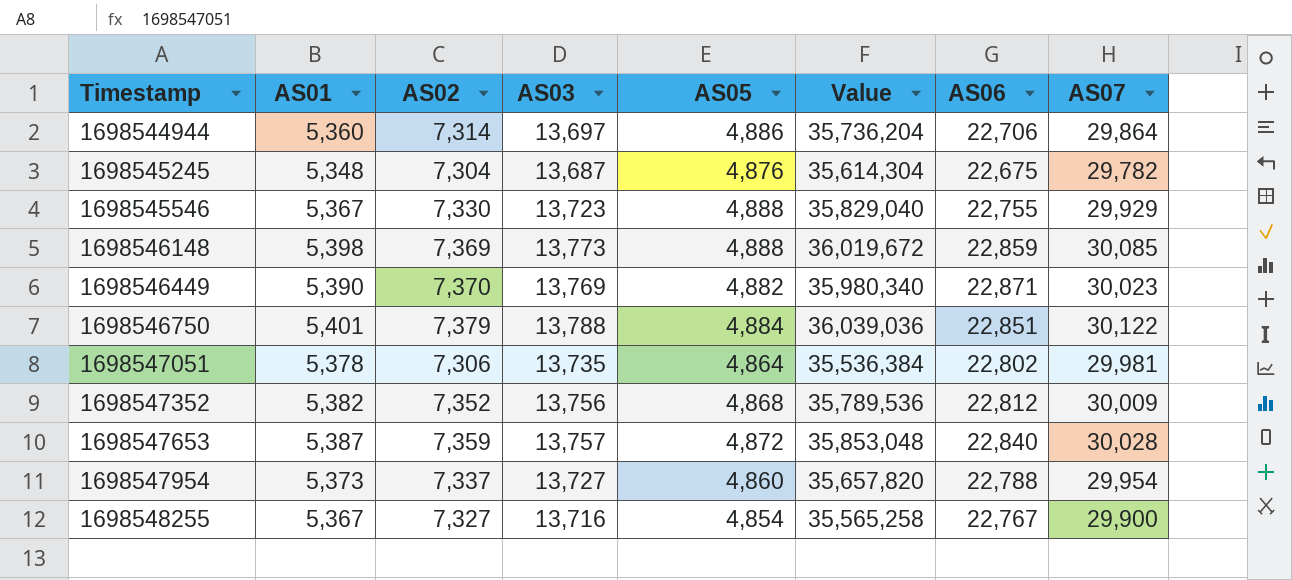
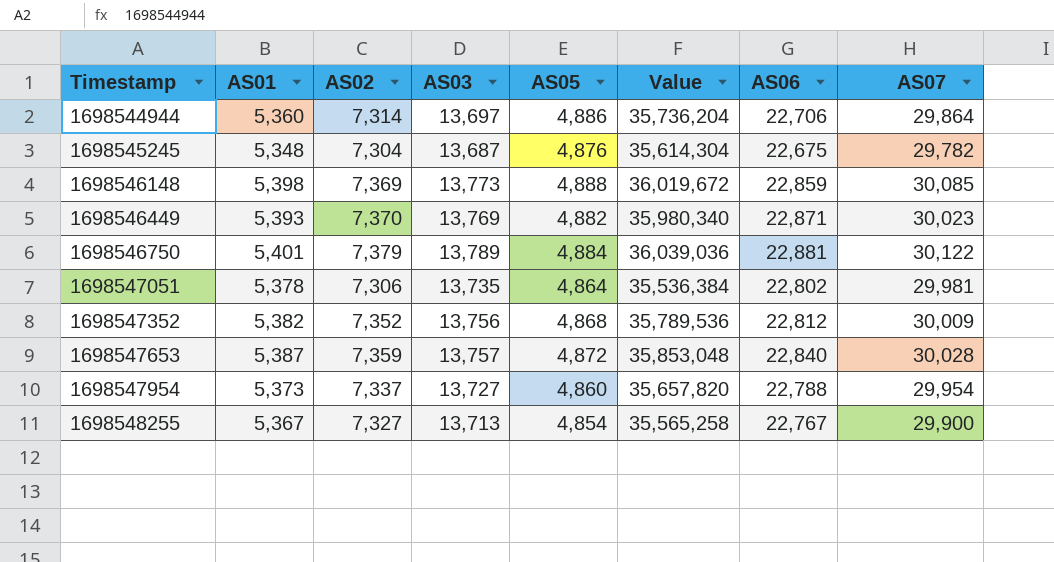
row 1698545546: 5,367 | 7,330 | 13,723 | 4,888 | 35,829,040 | 22,755 | 29,929 -> none
1698546449 | AS01: 5,390 -> 5,393
1698546750 | AS03: 13,788 -> 13,789
1698546750 | AS06: 22,851 -> 22,881
1698548255 | AS03: 13,716 -> 13,713

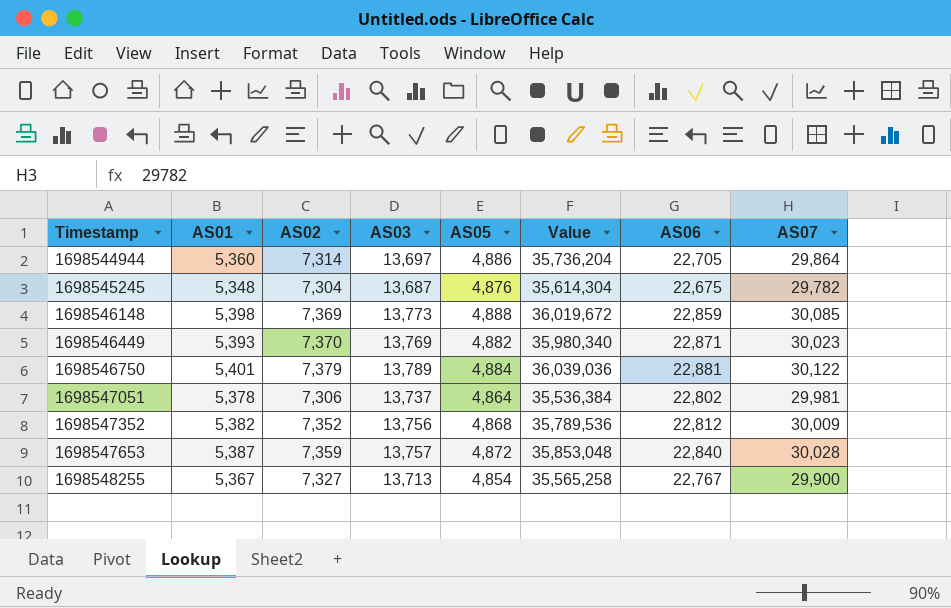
row 1698547954: 5,373 | 7,337 | 13,727 | 4,860 | 35,657,820 | 22,788 | 29,954 -> none
1698544944 | AS06: 22,706 -> 22,705
1698547051 | AS03: 13,735 -> 13,737

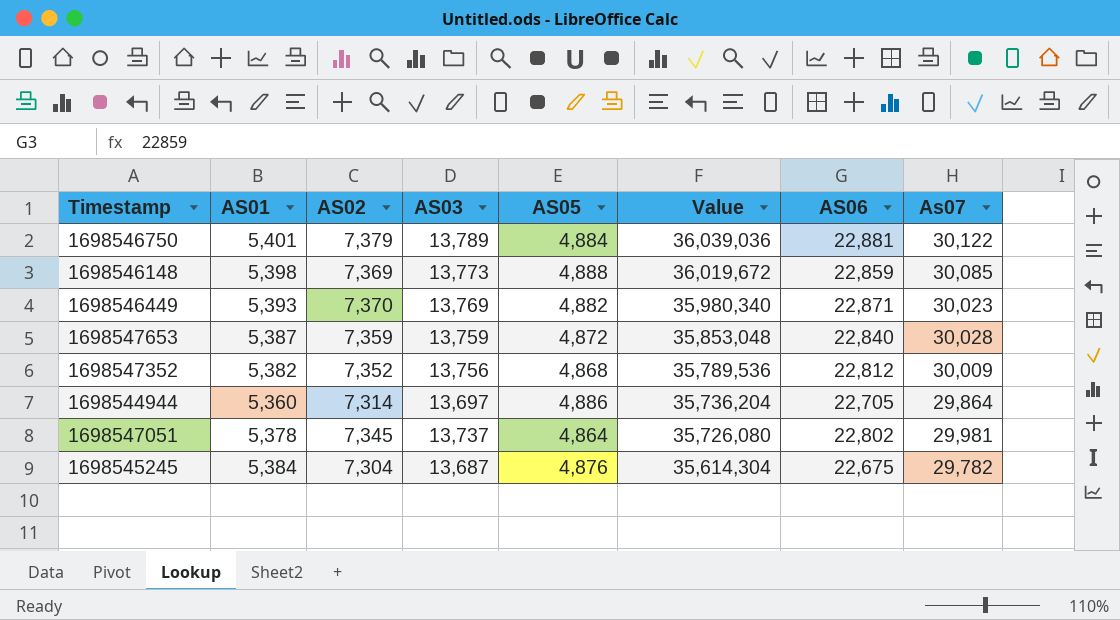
row order: Timestamp ascending -> Value descending
column name: AS07 -> As07
row 1698548255: 5,367 | 7,327 | 13,713 | 4,854 | 35,565,258 | 22,767 | 29,900 -> none
1698547653 | AS03: 13,757 -> 13,759
1698547051 | AS02: 7,306 -> 7,345
1698547051 | Value: 35,536,384 -> 35,726,080
1698545245 | AS01: 5,348 -> 5,384

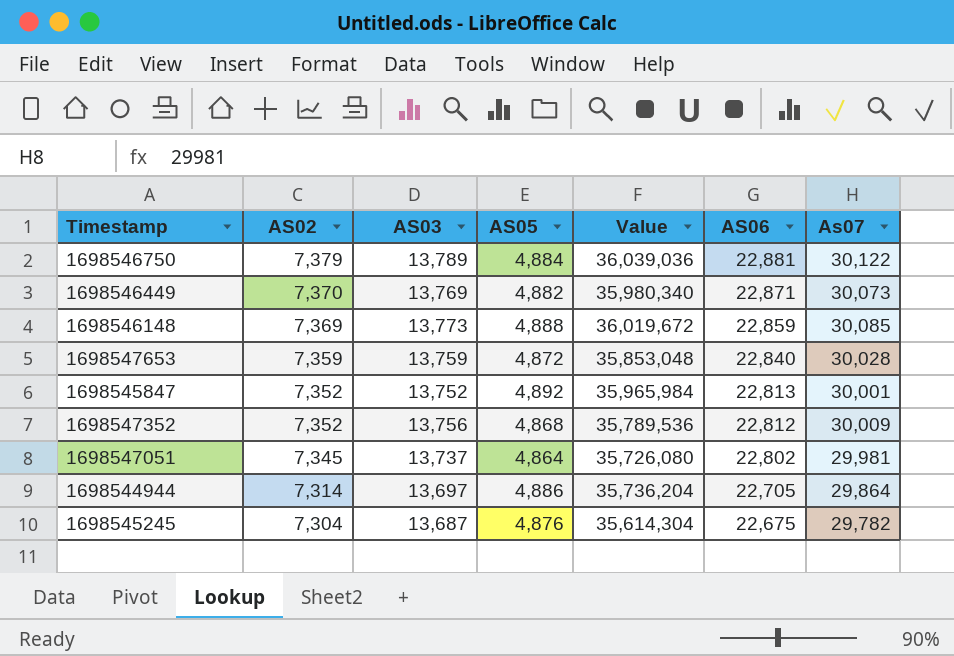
row order: Value descending -> AS02 descending
column AS01 | position: 2 -> none
1698546449 | As07: 30,023 -> 30,073
row 1698545847: none -> 7,352 | 13,752 | 4,892 | 35,965,984 | 22,813 | 30,001

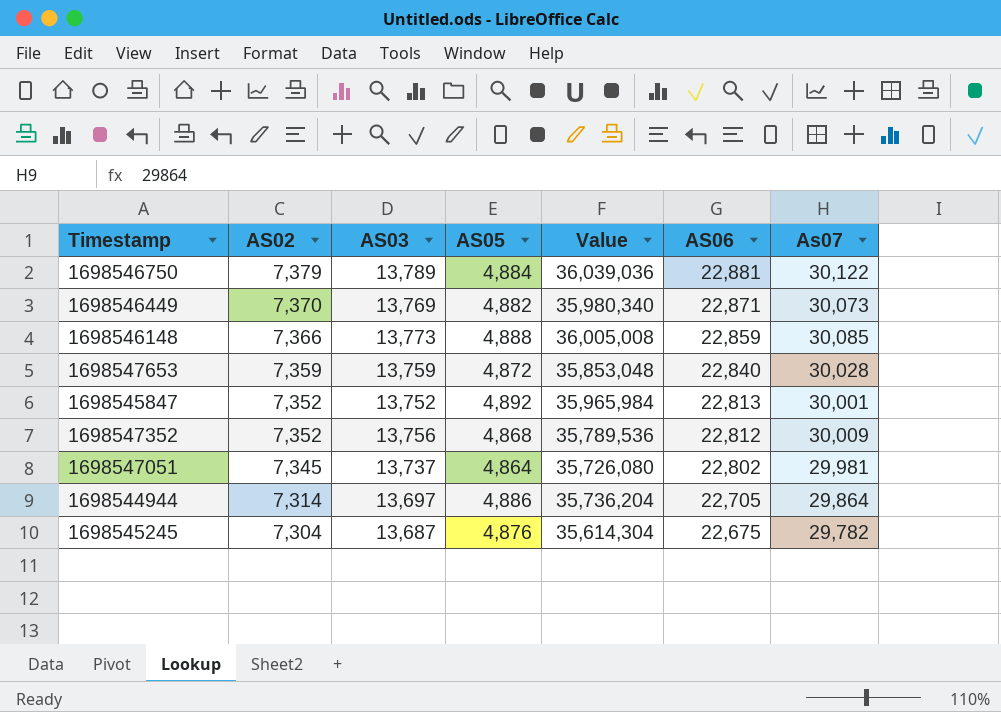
1698546148 | AS02: 7,369 -> 7,366
1698546148 | Value: 36,019,672 -> 36,005,008

